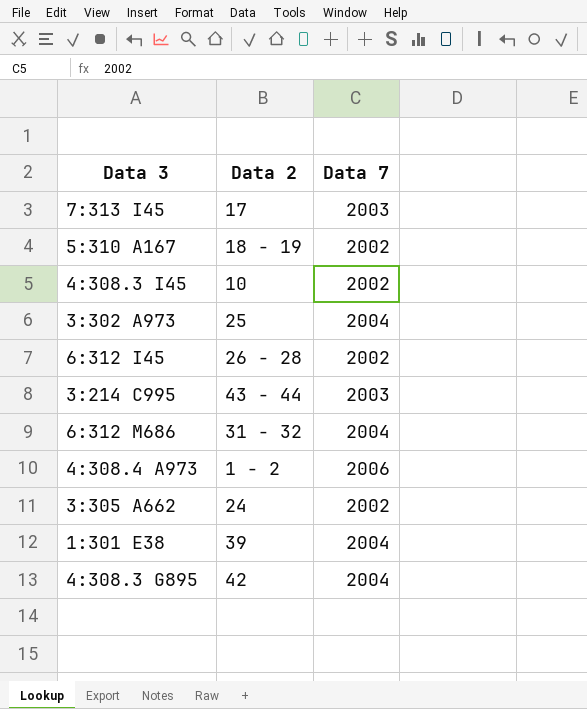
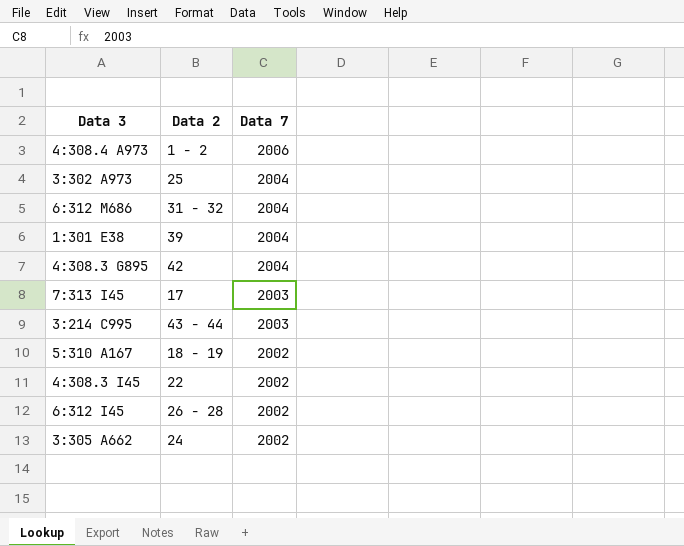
row order: none -> Data 7 descending
4:308.3 I45 | Data 2: 10 -> 22

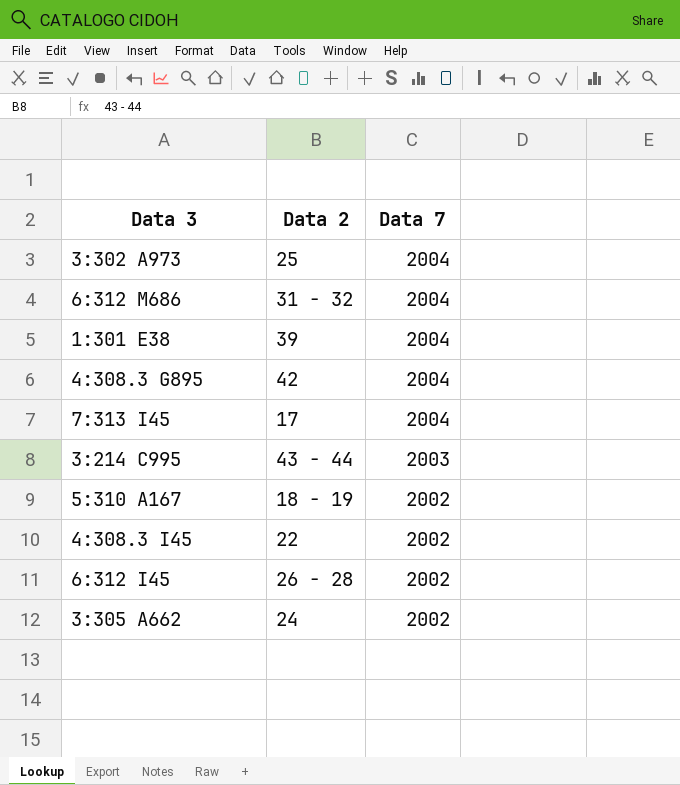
row 4:308.4 A973: 1 - 2 | 2006 -> none
7:313 I45 | Data 7: 2003 -> 2004

